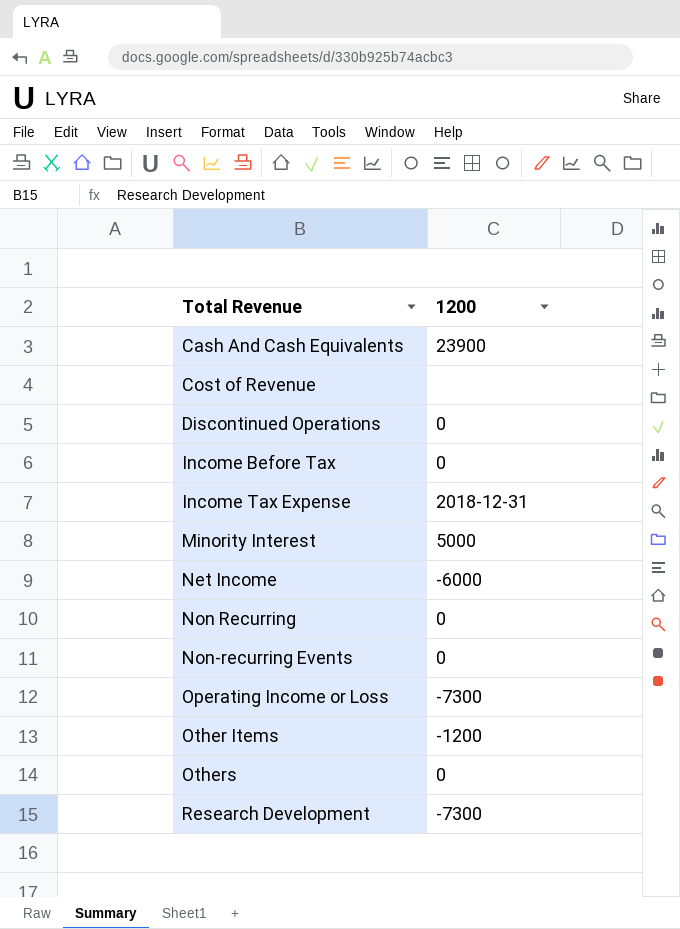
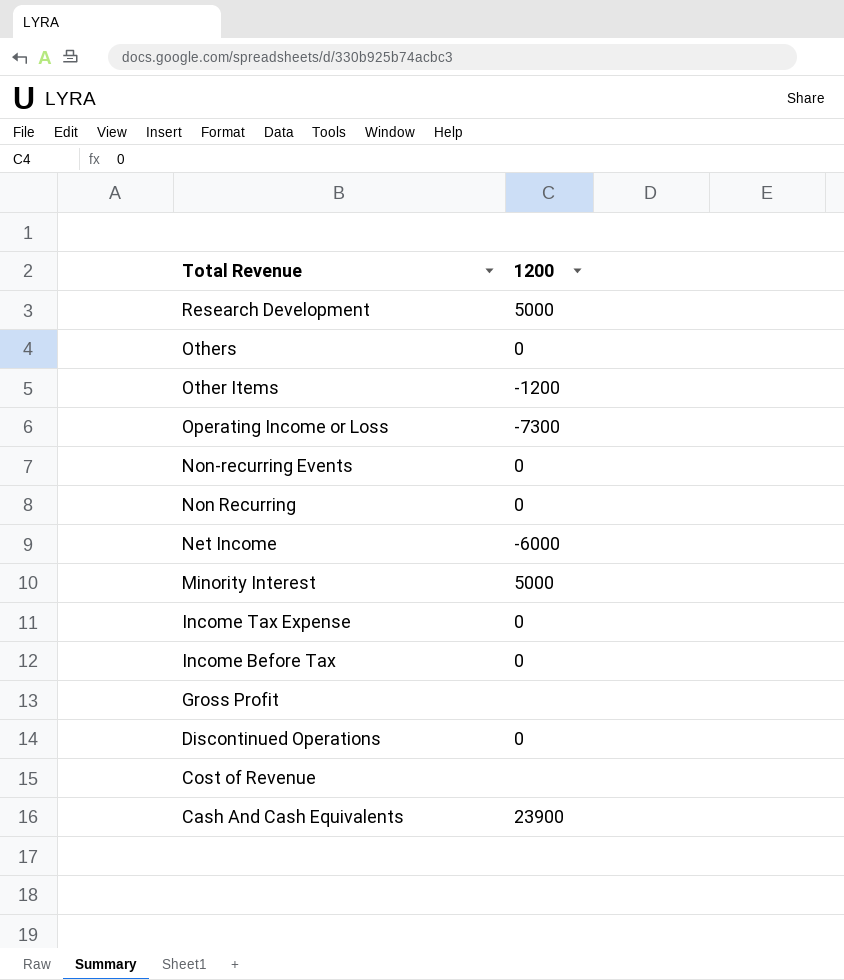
row order: Total Revenue ascending -> Total Revenue descending
Research Development | 1200: -7300 -> 5000
Income Tax Expense | 1200: 2018-12-31 -> 0
row Gross Profit: none -> none

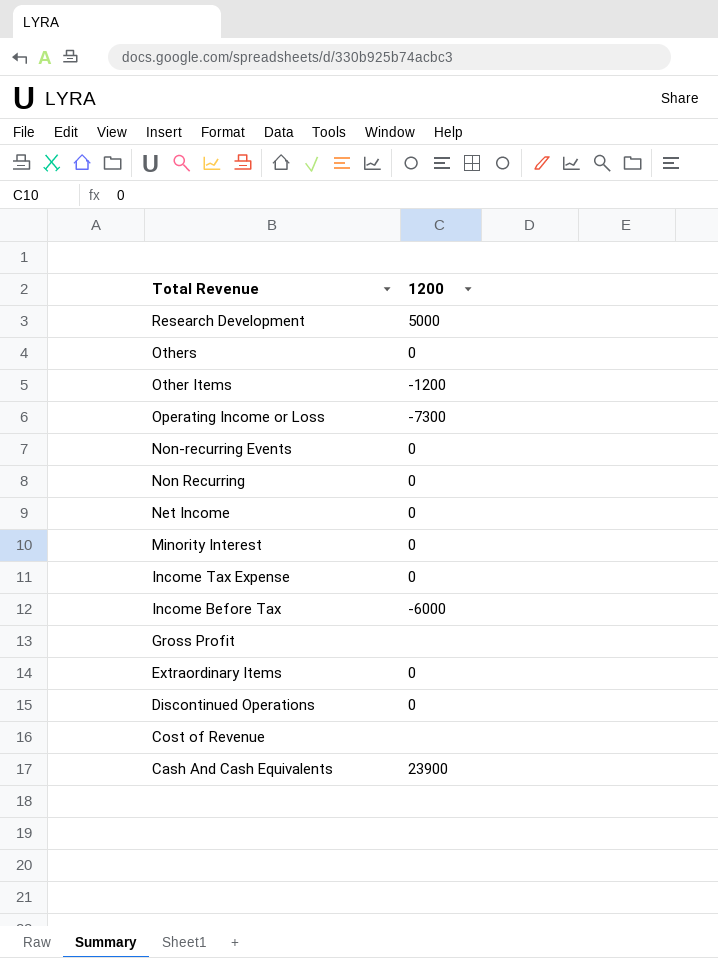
Net Income | 1200: -6000 -> 0
Minority Interest | 1200: 5000 -> 0
Income Before Tax | 1200: 0 -> -6000
row Extraordinary Items: none -> 0

